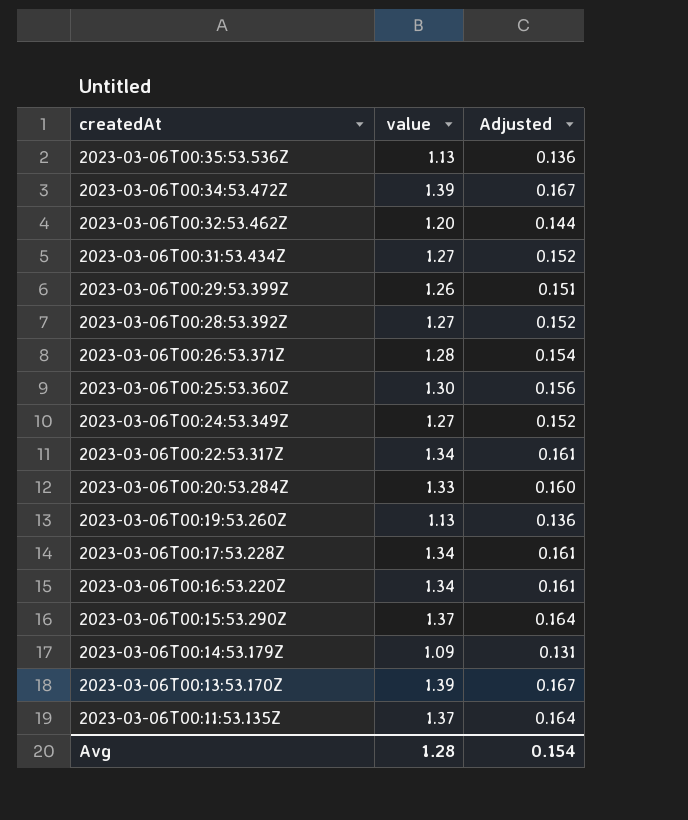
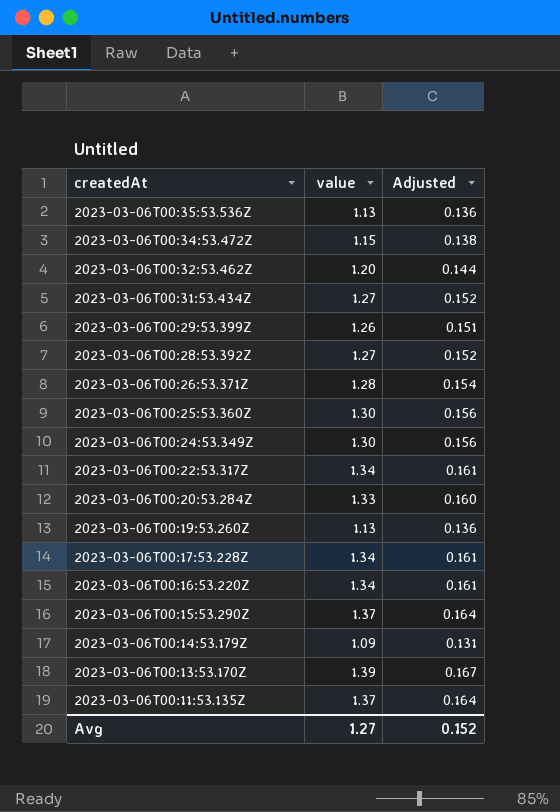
2023-03-06T00:34:53.472Z | value: 1.39 -> 1.15
2023-03-06T00:34:53.472Z | Adjusted: 0.167 -> 0.138
2023-03-06T00:24:53.349Z | value: 1.27 -> 1.30
2023-03-06T00:24:53.349Z | Adjusted: 0.152 -> 0.156
Avg | value: 1.28 -> 1.27
Avg | Adjusted: 0.154 -> 0.152

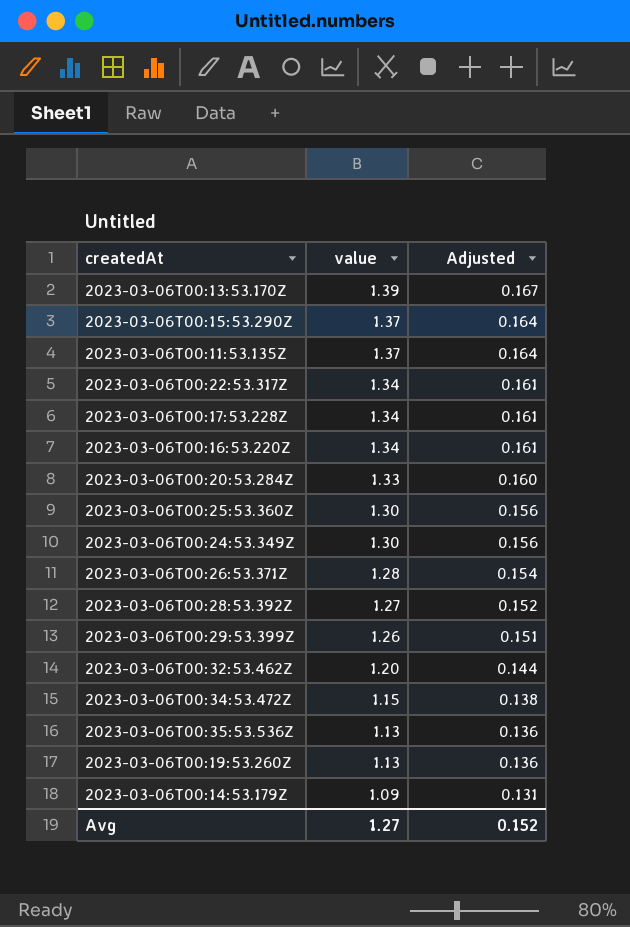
row order: createdAt descending -> value descending
row 2023-03-06T00:31:53.434Z: 1.27 | 0.152 -> none

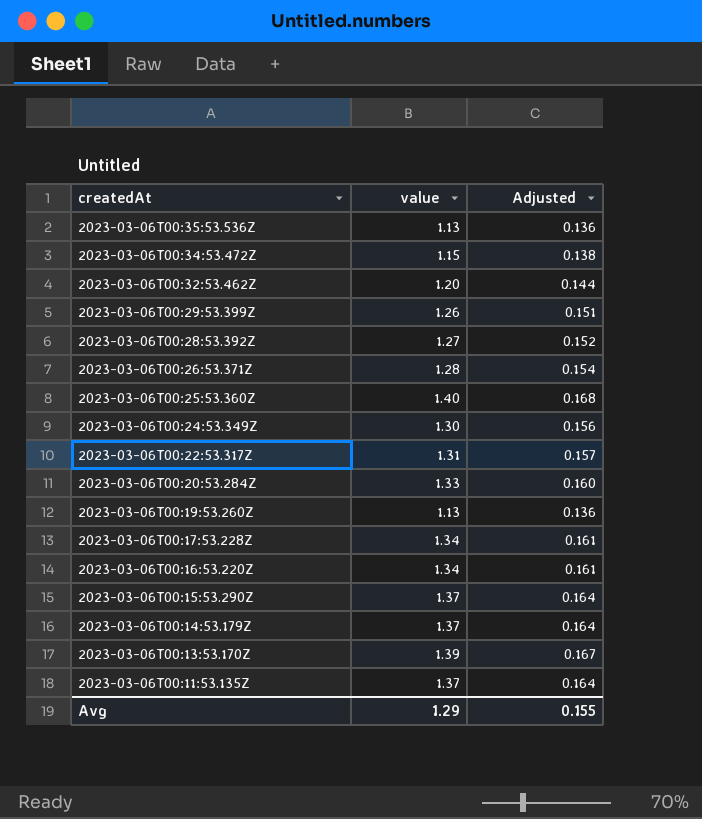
row order: value descending -> createdAt descending
2023-03-06T00:25:53.360Z | value: 1.30 -> 1.40
2023-03-06T00:25:53.360Z | Adjusted: 0.156 -> 0.168
2023-03-06T00:22:53.317Z | value: 1.34 -> 1.31
2023-03-06T00:22:53.317Z | Adjusted: 0.161 -> 0.157
2023-03-06T00:14:53.179Z | value: 1.09 -> 1.37
2023-03-06T00:14:53.179Z | Adjusted: 0.131 -> 0.164
Avg | value: 1.27 -> 1.29
Avg | Adjusted: 0.152 -> 0.155

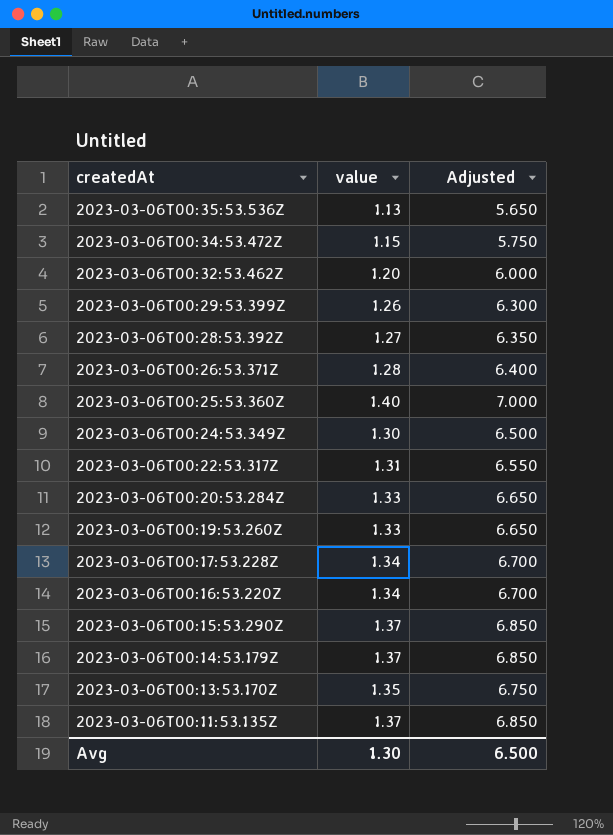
column Adjusted | formula: [value] * 0.12 -> [value] * 5
2023-03-06T00:19:53.260Z | value: 1.13 -> 1.33
2023-03-06T00:13:53.170Z | value: 1.39 -> 1.35
Avg | value: 1.29 -> 1.30
Avg | Adjusted: 0.155 -> 6.500

